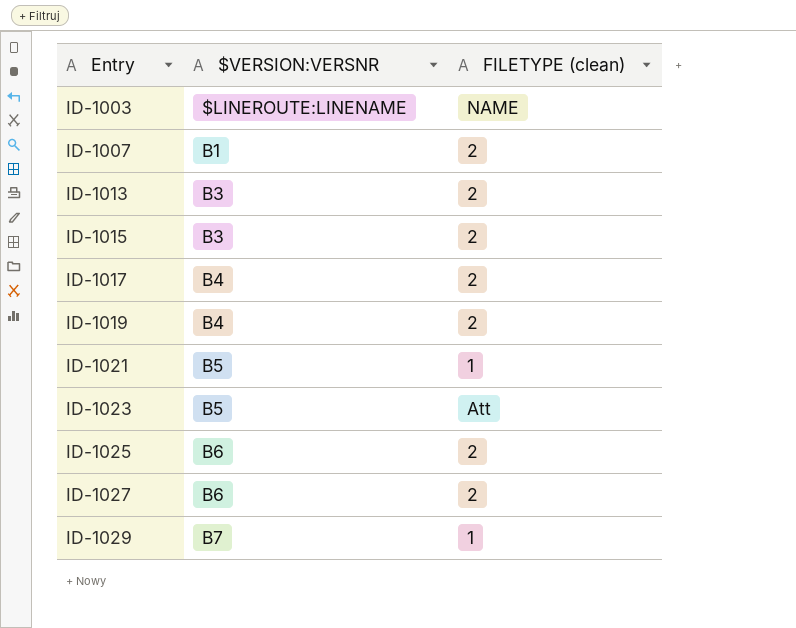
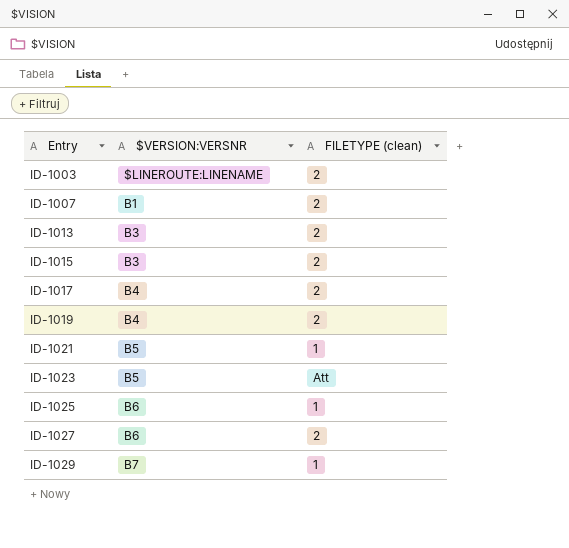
ID-1003 | FILETYPE (clean): NAME -> 2
ID-1025 | FILETYPE (clean): 2 -> 1

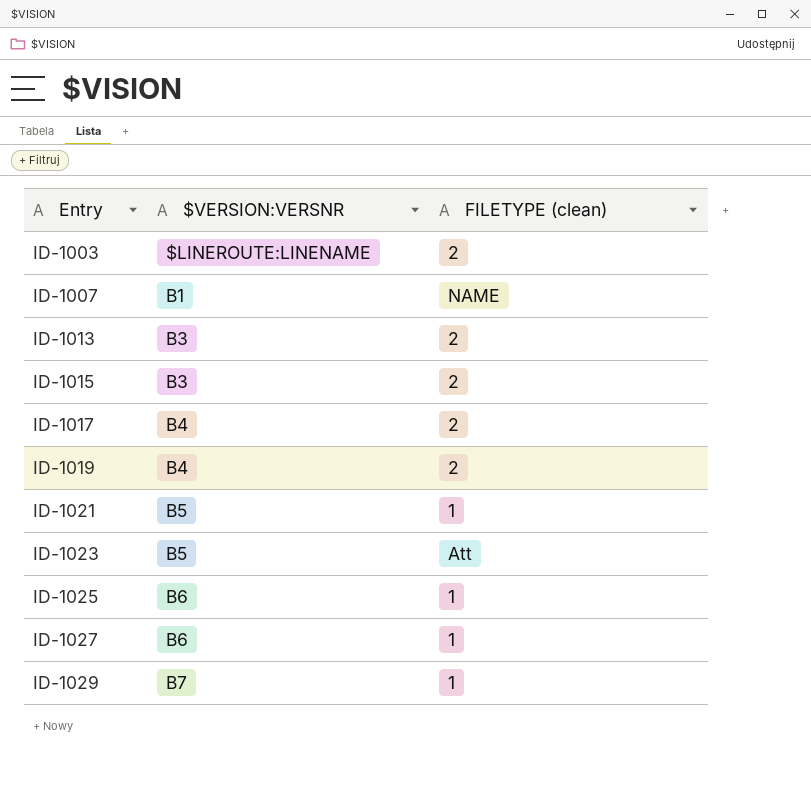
ID-1007 | FILETYPE (clean): 2 -> NAME
ID-1027 | FILETYPE (clean): 2 -> 1

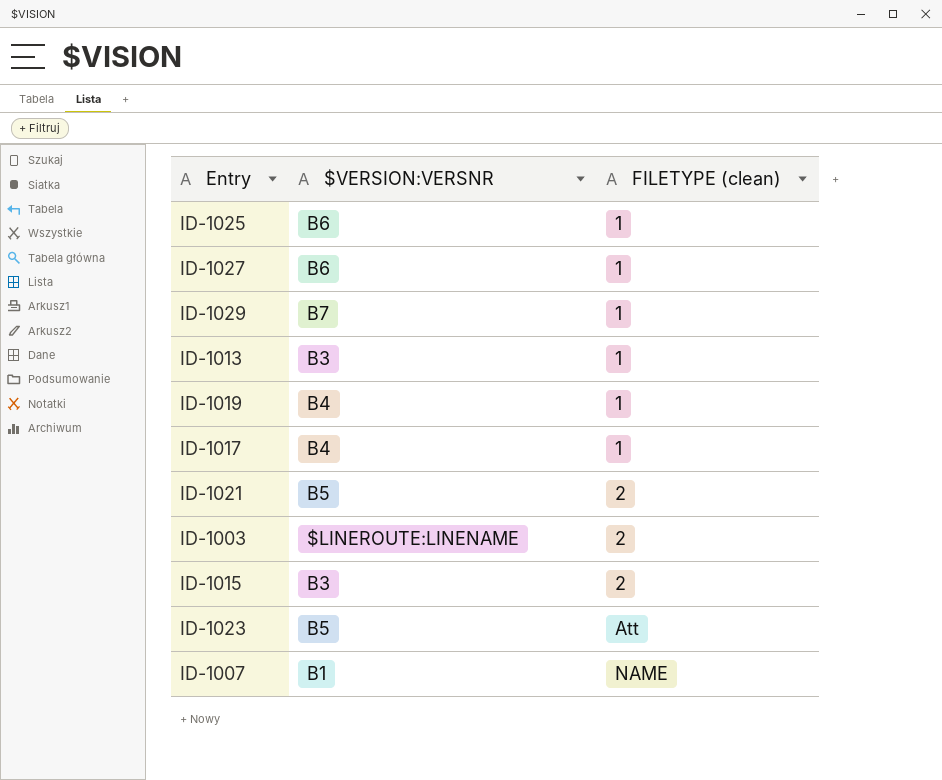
row order: Entry ascending -> FILETYPE (clean) ascending
ID-1013 | FILETYPE (clean): 2 -> 1
ID-1019 | FILETYPE (clean): 2 -> 1
ID-1017 | FILETYPE (clean): 2 -> 1
ID-1021 | FILETYPE (clean): 1 -> 2

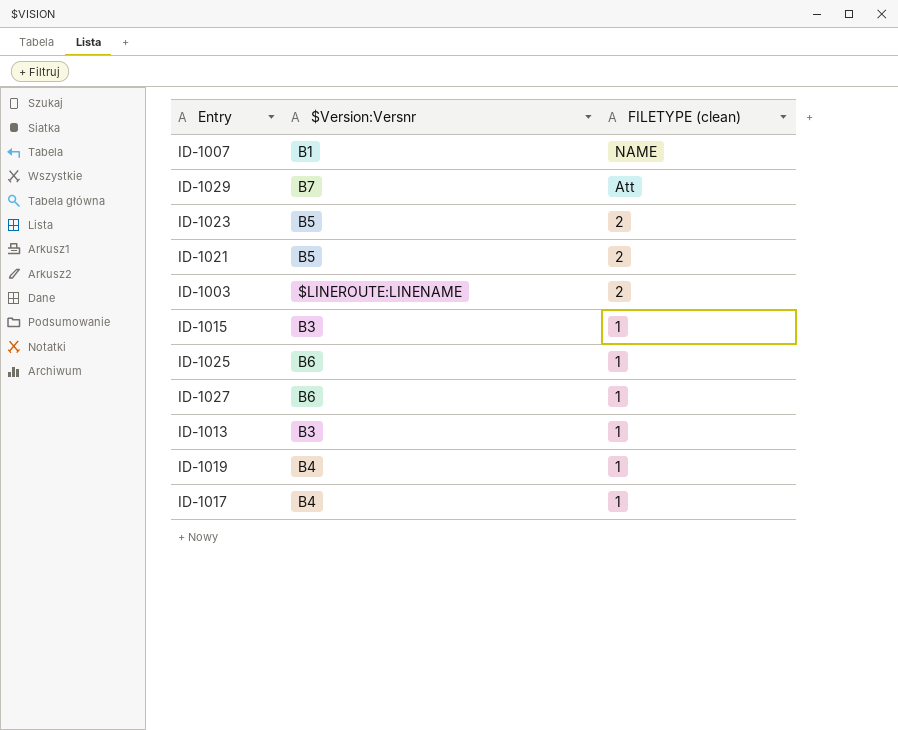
row order: FILETYPE (clean) ascending -> FILETYPE (clean) descending
column name: $VERSION:VERSNR -> $Version:Versnr
ID-1029 | FILETYPE (clean): 1 -> Att
ID-1023 | FILETYPE (clean): Att -> 2
ID-1015 | FILETYPE (clean): 2 -> 1

